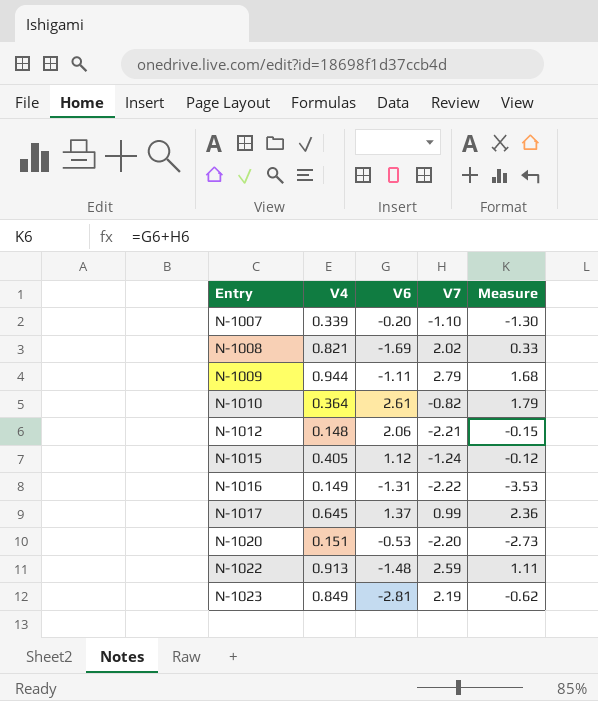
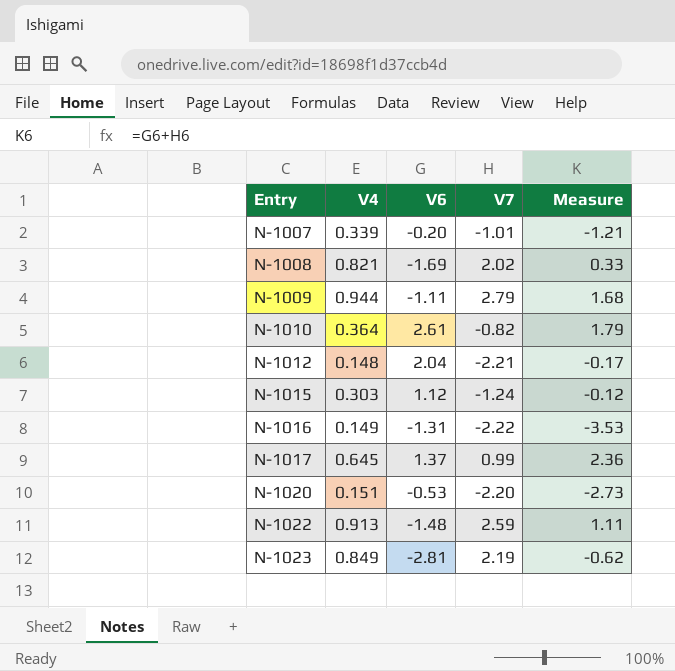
N-1007 | V7: -1.10 -> -1.01
N-1007 | Measure: -1.30 -> -1.21
N-1012 | V6: 2.06 -> 2.04
N-1012 | Measure: -0.15 -> -0.17
N-1015 | V4: 0.405 -> 0.303

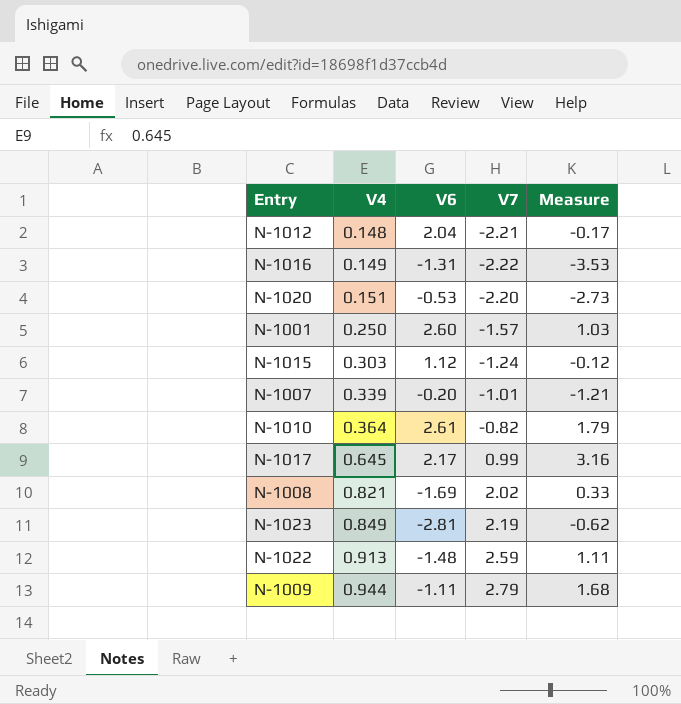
row order: Entry ascending -> V4 ascending
row N-1001: none -> 0.250 | 2.60 | -1.57 | 1.03
N-1017 | V6: 1.37 -> 2.17
N-1017 | Measure: 2.36 -> 3.16

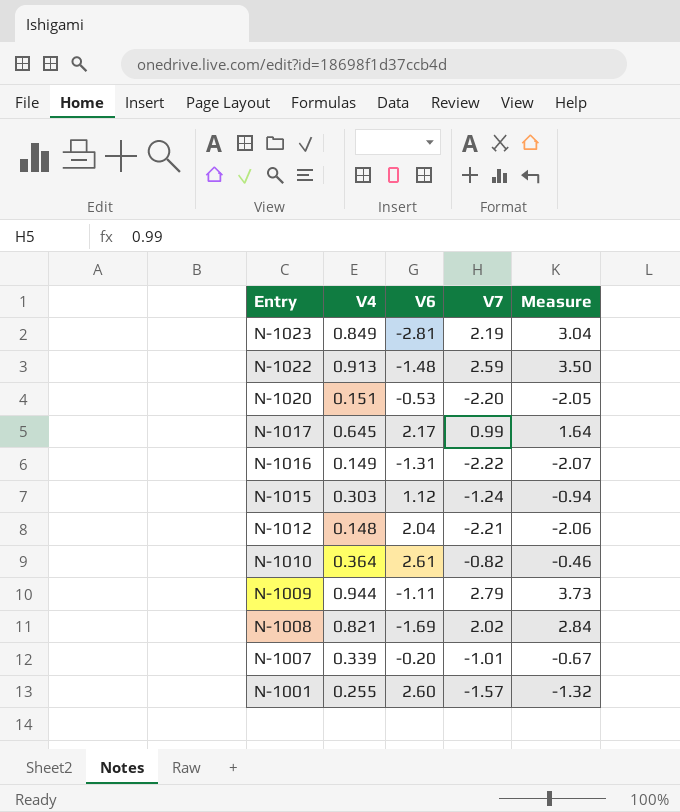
row order: V4 ascending -> Entry descending
column Measure | formula: [V6] + [V7] -> [V4] + [V7]
N-1001 | V4: 0.250 -> 0.255

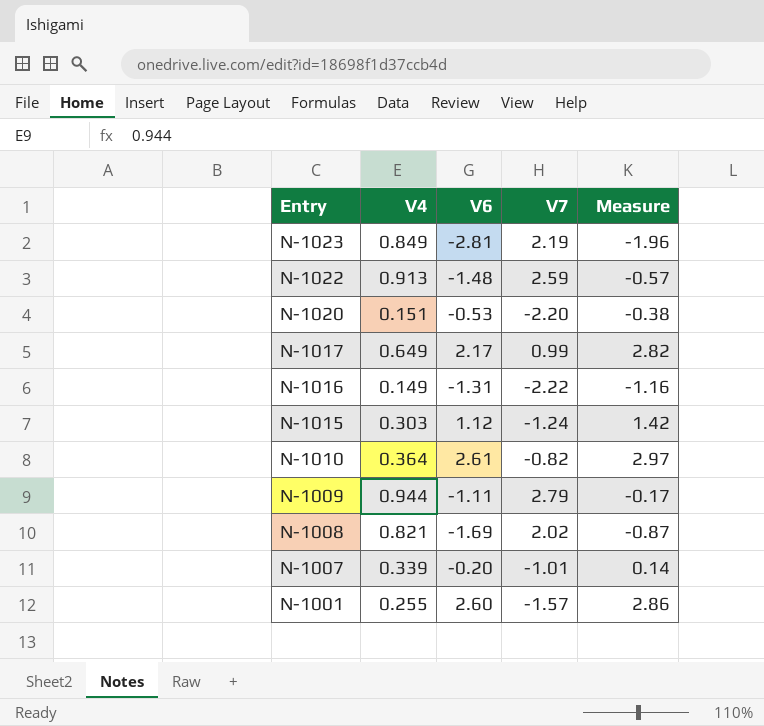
column Measure | formula: [V4] + [V7] -> [V4] + [V6]
row N-1012: 0.148 | 2.04 | -2.21 | -2.06 -> none
N-1017 | V4: 0.645 -> 0.649

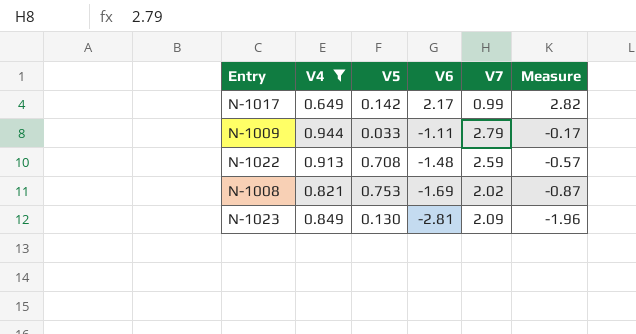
filter: none -> V4 >= 0.649
row order: Entry descending -> V6 descending
column V5 | position: none -> 3
N-1023 | V7: 2.19 -> 2.09

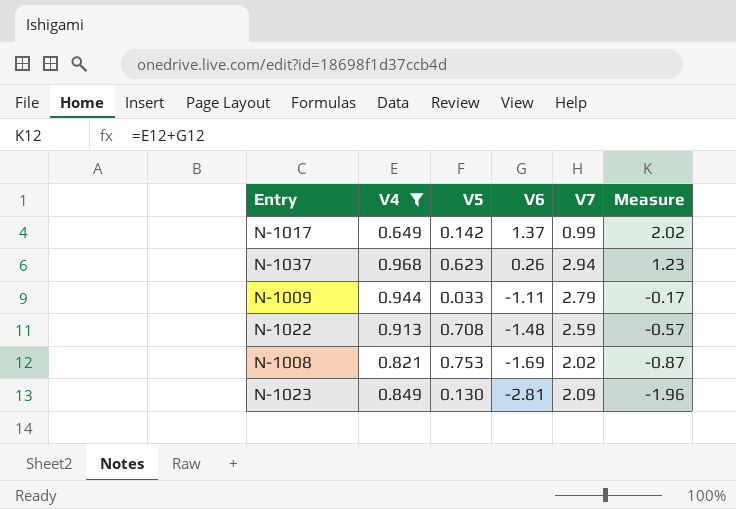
N-1017 | V6: 2.17 -> 1.37
N-1017 | Measure: 2.82 -> 2.02
row N-1037: none -> 0.968 | 0.623 | 0.26 | 2.94 | 1.23

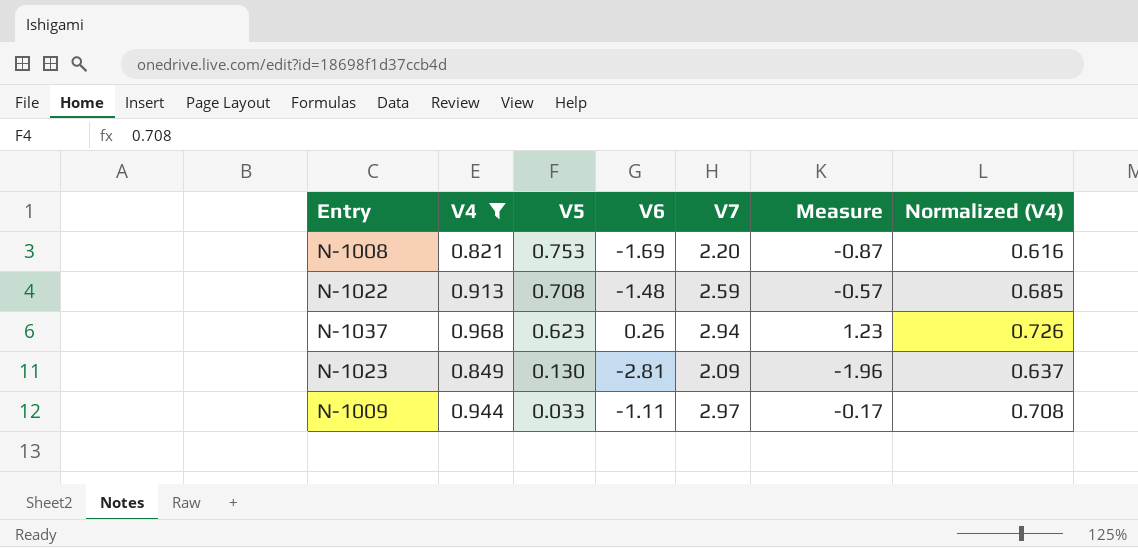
row order: V6 descending -> V5 descending
column Normalized (V4) | formula: none -> [V4] * 0.75
row N-1017: 0.649 | 0.142 | 1.37 | 0.99 | 2.02 -> none
N-1008 | V7: 2.02 -> 2.20
N-1009 | V7: 2.79 -> 2.97

